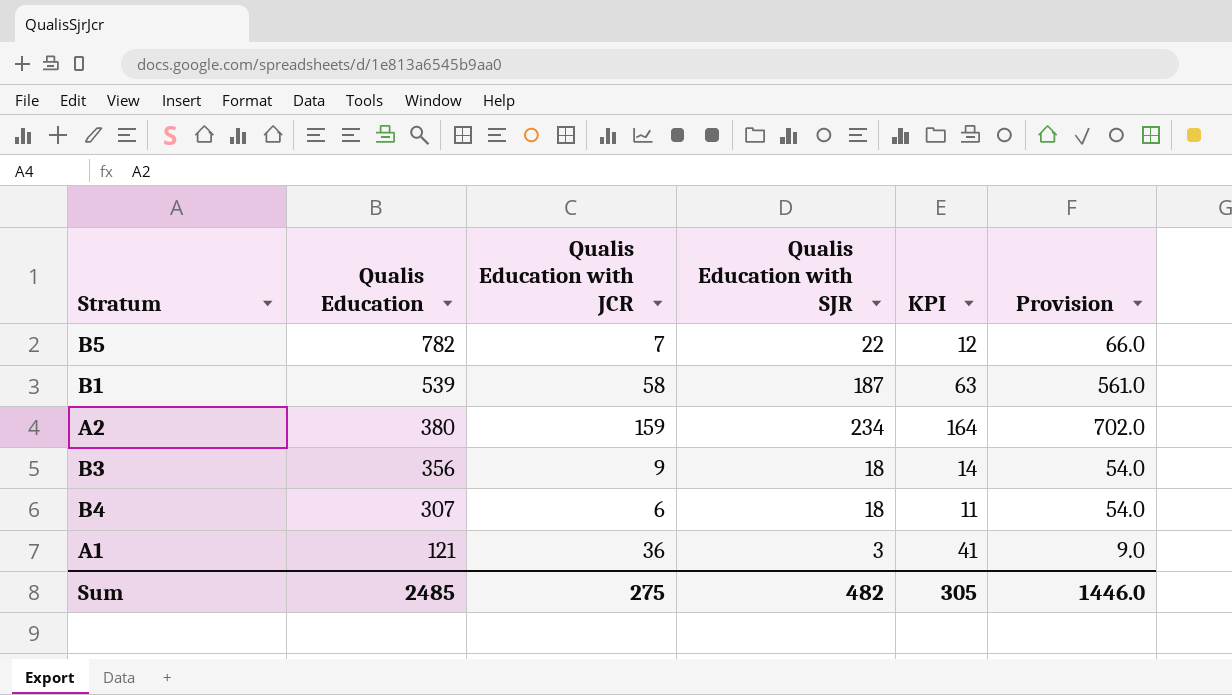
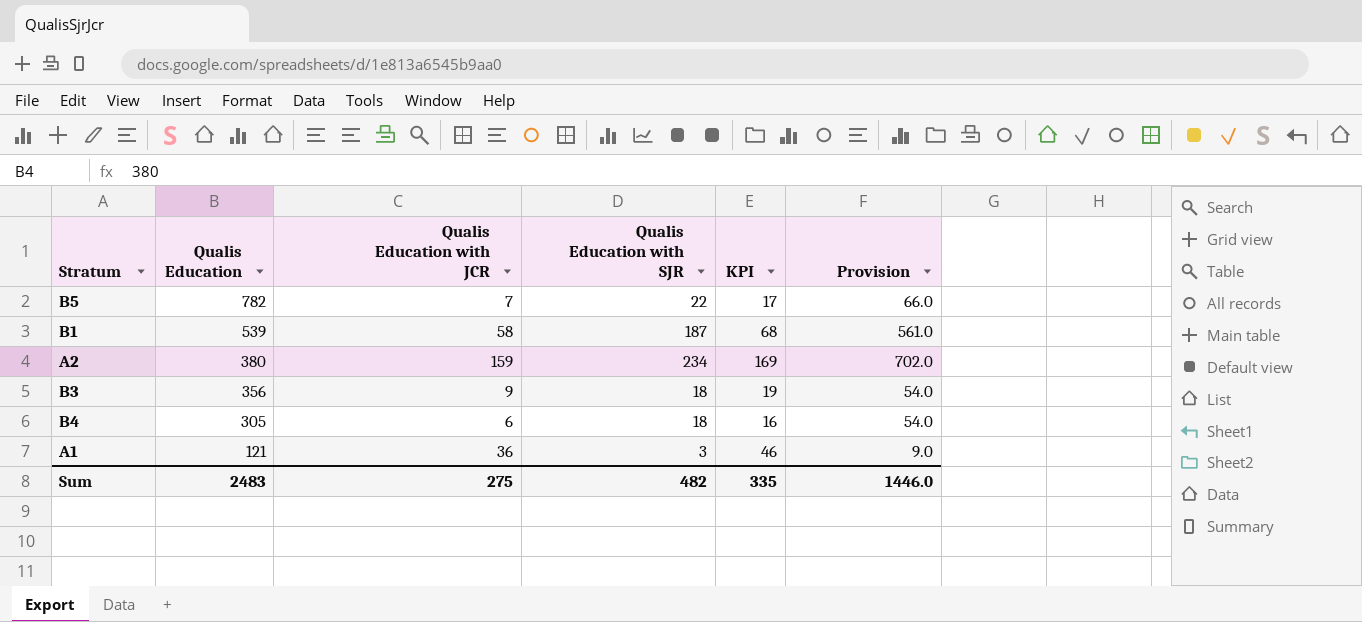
column KPI | formula: [Qualis Education with JCR] + 5 -> [Qualis Education with JCR] + 10
B4 | Qualis Education: 307 -> 305
Sum | Qualis Education: 2485 -> 2483
Sum | KPI: 305 -> 335

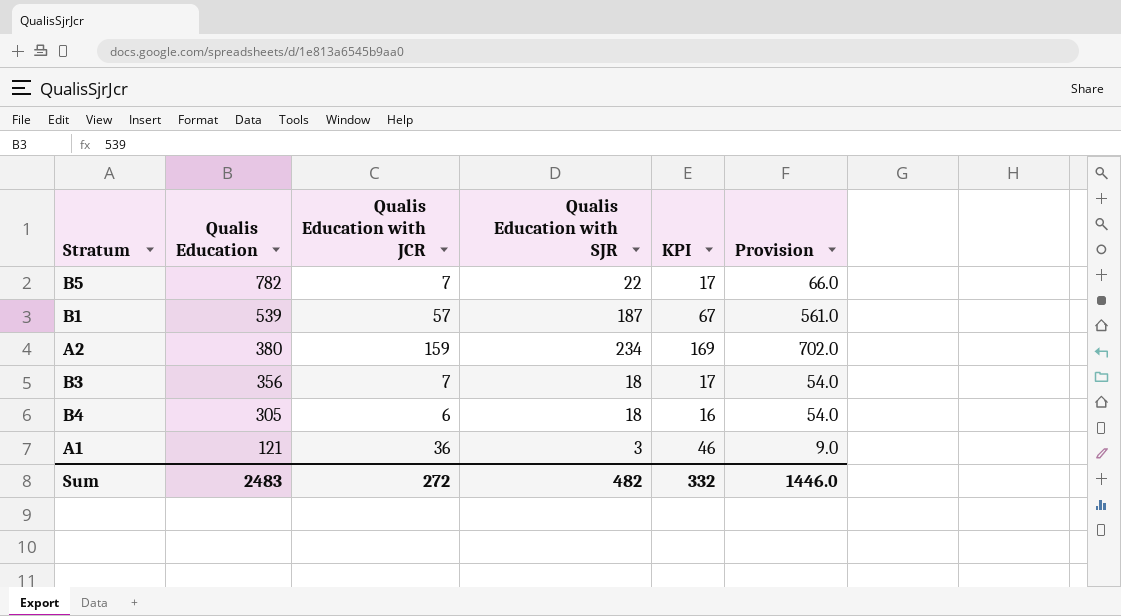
B1 | Qualis Education with JCR: 58 -> 57
B1 | KPI: 68 -> 67
B3 | Qualis Education with JCR: 9 -> 7
B3 | KPI: 19 -> 17
Sum | Qualis Education with JCR: 275 -> 272
Sum | KPI: 335 -> 332

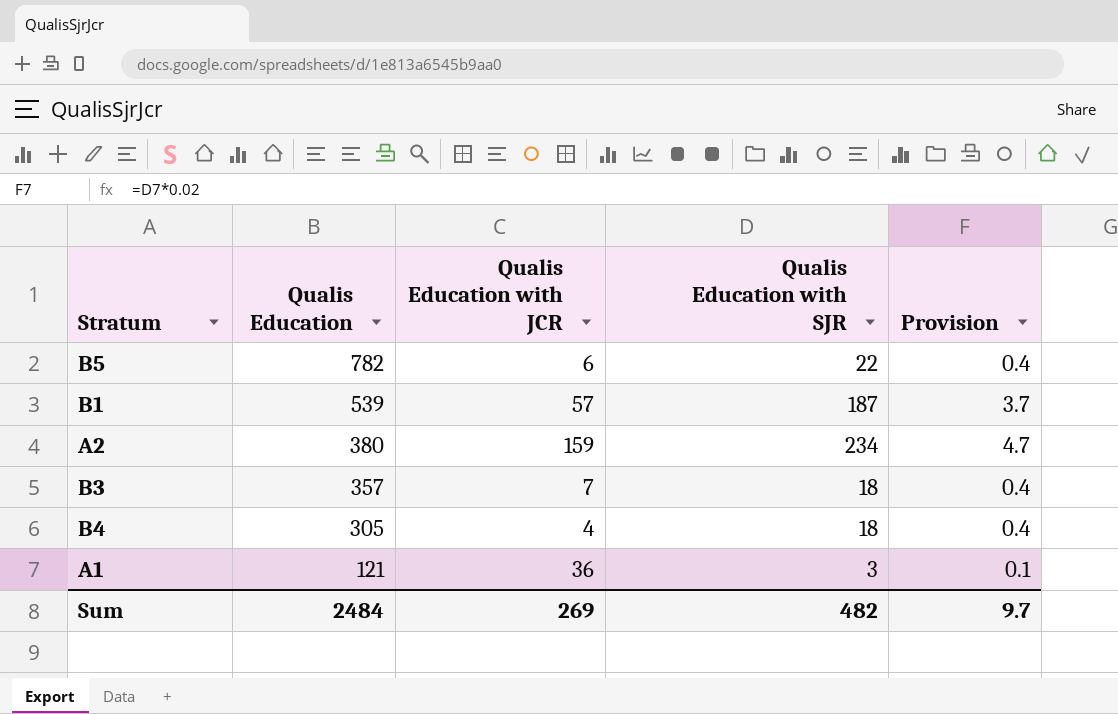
column KPI | formula: [Qualis Education with JCR] + 10 -> none
column Provision | formula: [Qualis Education with SJR] * 3 -> [Qualis Education with SJR] * 0.02
B5 | Qualis Education with JCR: 7 -> 6
B3 | Qualis Education: 356 -> 357
B4 | Qualis Education with JCR: 6 -> 4
Sum | Qualis Education: 2483 -> 2484
Sum | Qualis Education with JCR: 272 -> 269
Sum | Provision: 1446.0 -> 9.7

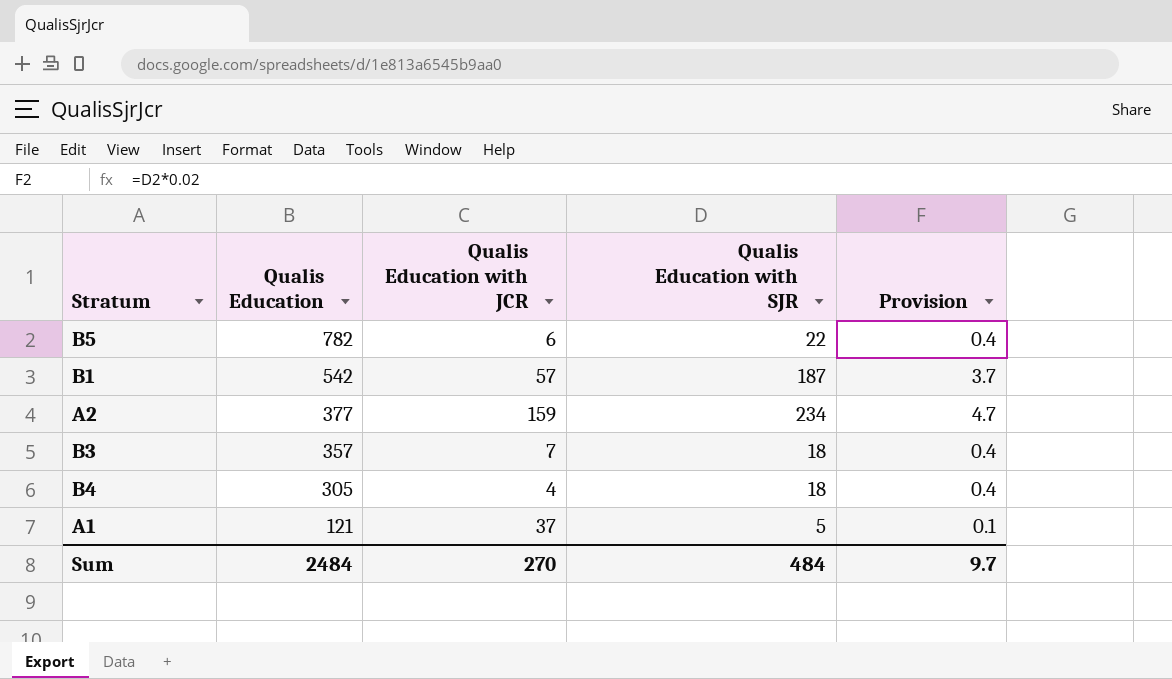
B1 | Qualis Education: 539 -> 542
A2 | Qualis Education: 380 -> 377
A1 | Qualis Education with JCR: 36 -> 37
A1 | Qualis Education with SJR: 3 -> 5
Sum | Qualis Education with JCR: 269 -> 270
Sum | Qualis Education with SJR: 482 -> 484

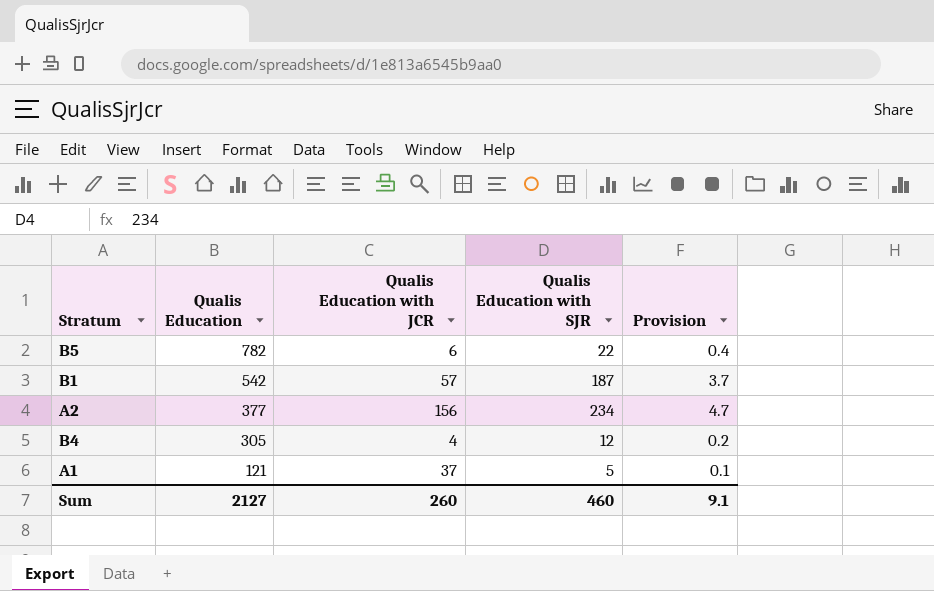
row B3: 357 | 7 | 18 | 0.4 -> none
A2 | Qualis Education with JCR: 159 -> 156
B4 | Qualis Education with SJR: 18 -> 12
B4 | Provision: 0.4 -> 0.2
Sum | Qualis Education: 2484 -> 2127
Sum | Qualis Education with JCR: 270 -> 260
Sum | Qualis Education with SJR: 484 -> 460
Sum | Provision: 9.7 -> 9.1

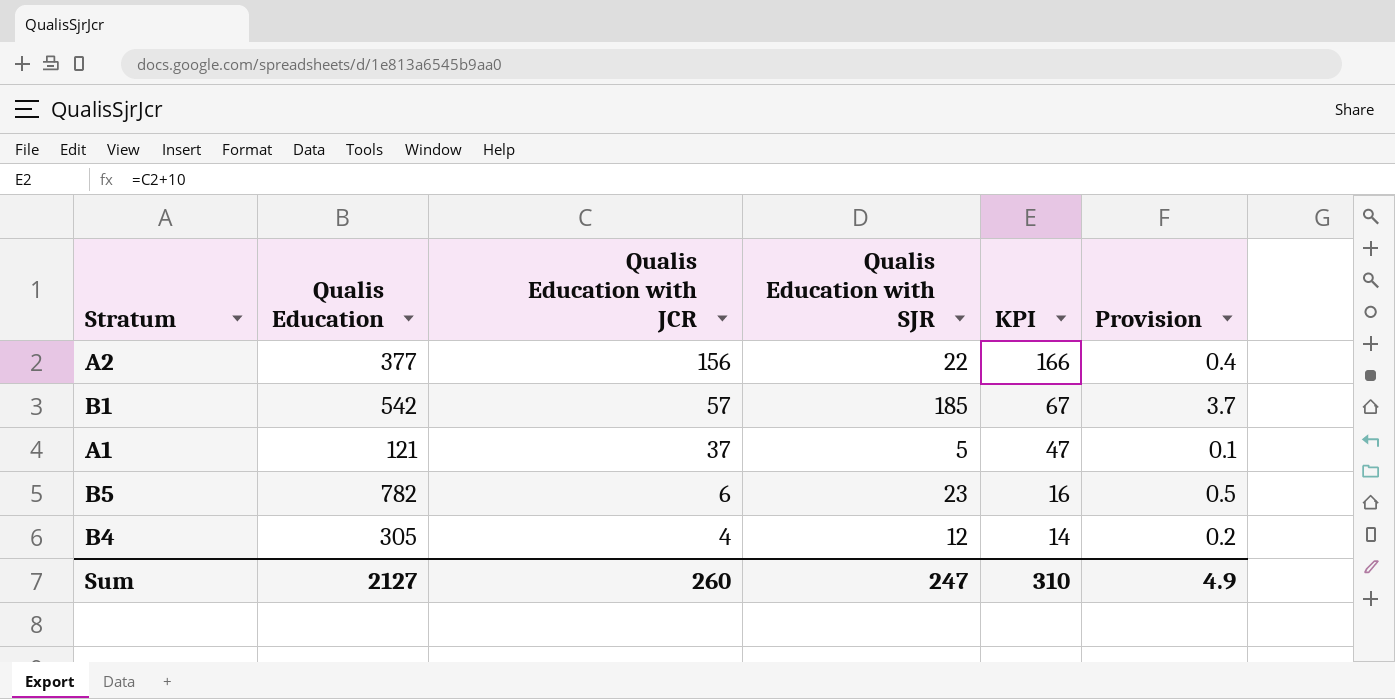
row order: Qualis Education descending -> Qualis Education with JCR descending
column KPI | formula: none -> [Qualis Education with JCR] + 10
A2 | Qualis Education with SJR: 234 -> 22
A2 | Provision: 4.7 -> 0.4
B1 | Qualis Education with SJR: 187 -> 185
B5 | Qualis Education with SJR: 22 -> 23
B5 | Provision: 0.4 -> 0.5
Sum | Qualis Education with SJR: 460 -> 247
Sum | Provision: 9.1 -> 4.9

